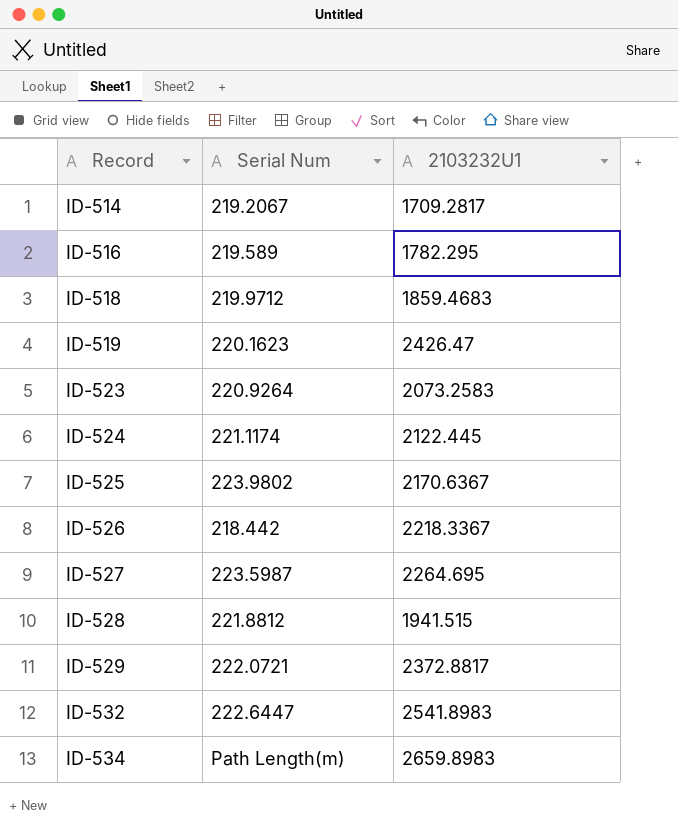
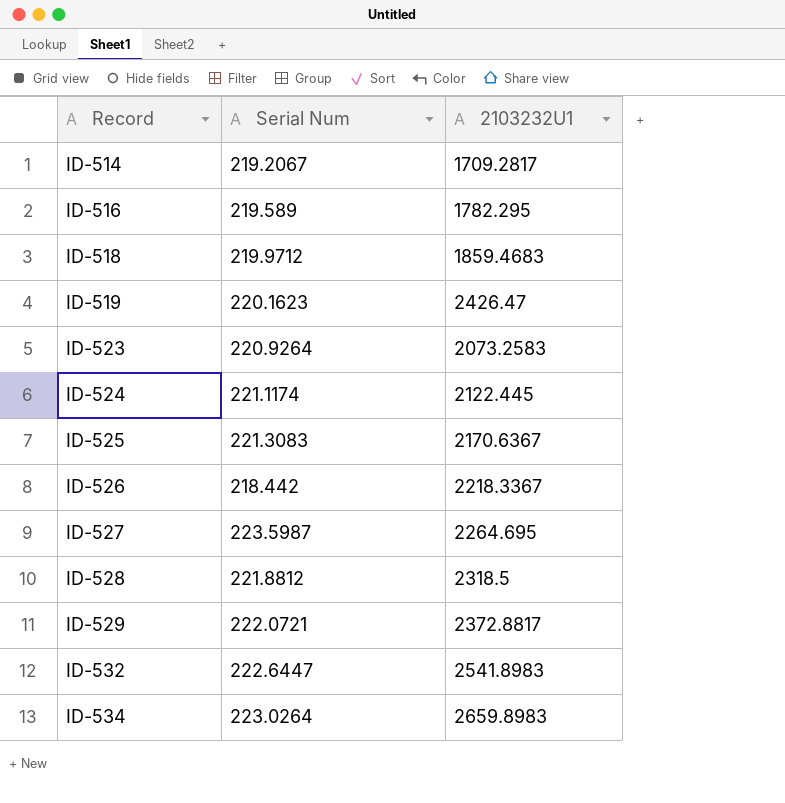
ID-525 | Serial Num: 223.9802 -> 221.3083
ID-528 | 2103232U1: 1941.515 -> 2318.5
ID-534 | Serial Num: Path Length(m) -> 223.0264

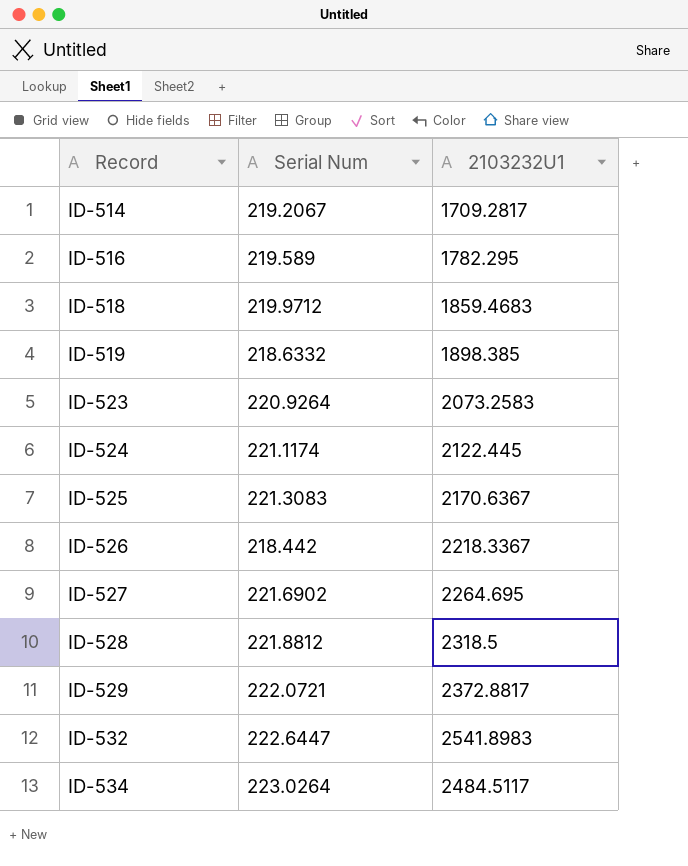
ID-519 | Serial Num: 220.1623 -> 218.6332
ID-519 | 2103232U1: 2426.47 -> 1898.385
ID-527 | Serial Num: 223.5987 -> 221.6902
ID-534 | 2103232U1: 2659.8983 -> 2484.5117

